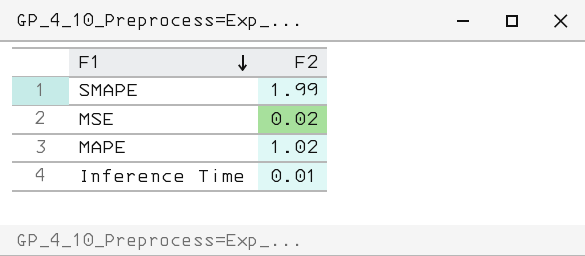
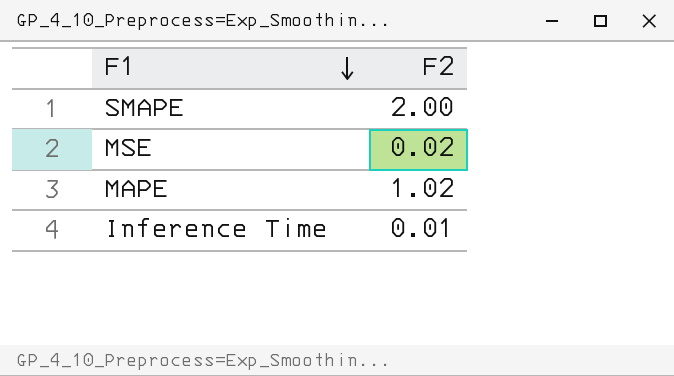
SMAPE | F2: 1.99 -> 2.00

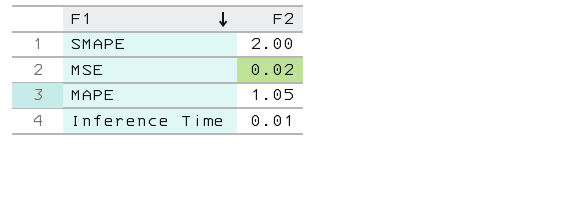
MAPE | F2: 1.02 -> 1.05

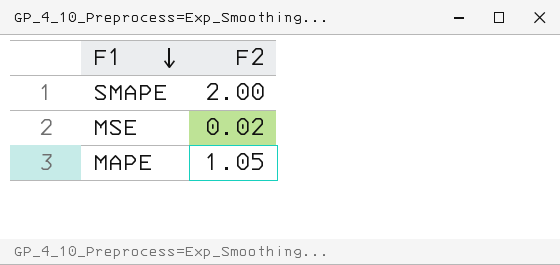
row Inference Time: 0.01 -> none

